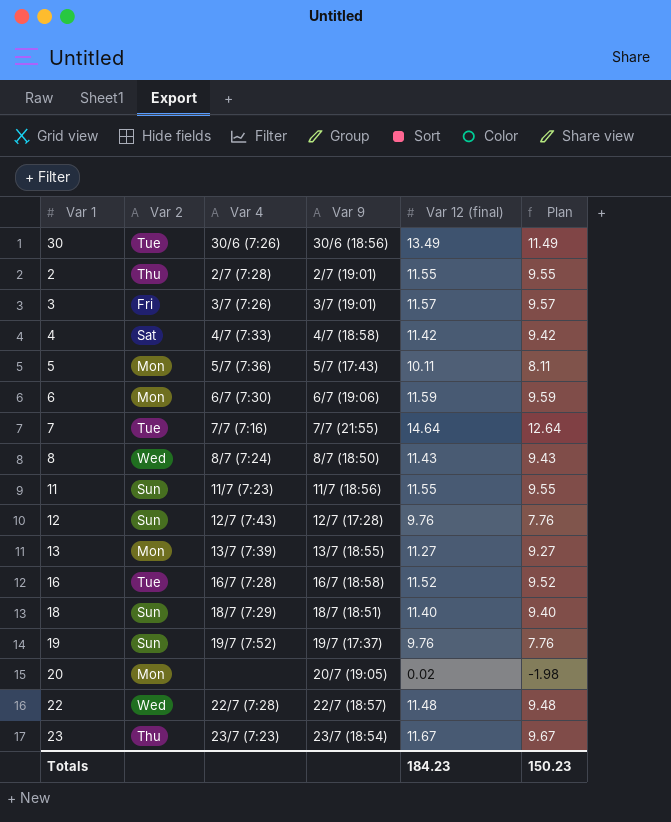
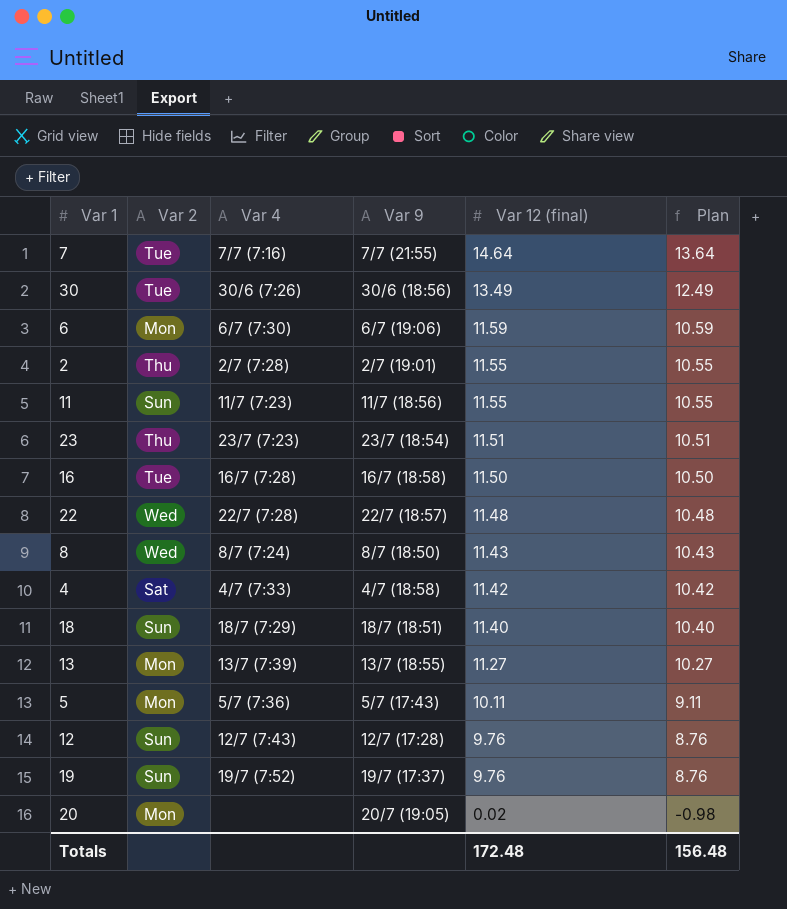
row order: none -> Var 12 (final) descending
column Plan | formula: [Var 12 (final)] - 2 -> [Var 12 (final)] - 1
row 3: Fri | 3/7 (7:26) | 3/7 (19:01) | 11.57 | 9.57 -> none
23 | Var 12 (final): 11.67 -> 11.51
16 | Var 12 (final): 11.52 -> 11.50
Totals | Var 12 (final): 184.23 -> 172.48
Totals | Plan: 150.23 -> 156.48

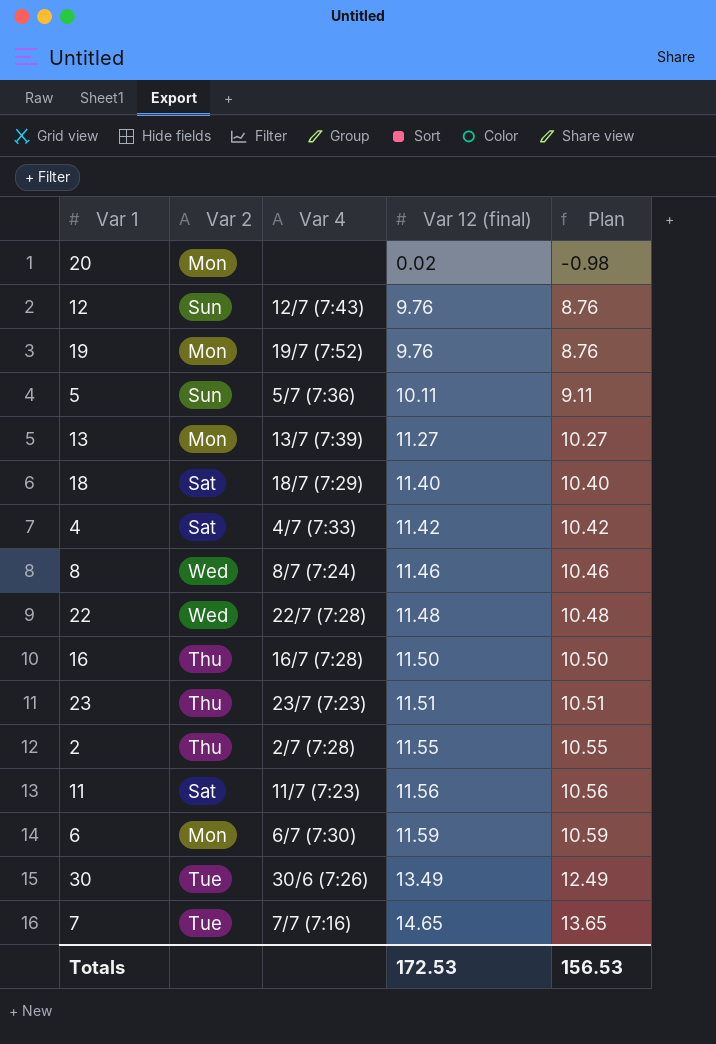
row order: Var 12 (final) descending -> Var 12 (final) ascending
column Var 9 | position: 4 -> none
19 | Var 2: Sun -> Mon
5 | Var 2: Mon -> Sun
18 | Var 2: Sun -> Sat
8 | Var 12 (final): 11.43 -> 11.46
8 | Plan: 10.43 -> 10.46
16 | Var 2: Tue -> Thu
11 | Var 2: Sun -> Sat
11 | Var 12 (final): 11.55 -> 11.56
11 | Plan: 10.55 -> 10.56
7 | Var 12 (final): 14.64 -> 14.65
7 | Plan: 13.64 -> 13.65
Totals | Var 12 (final): 172.48 -> 172.53
Totals | Plan: 156.48 -> 156.53

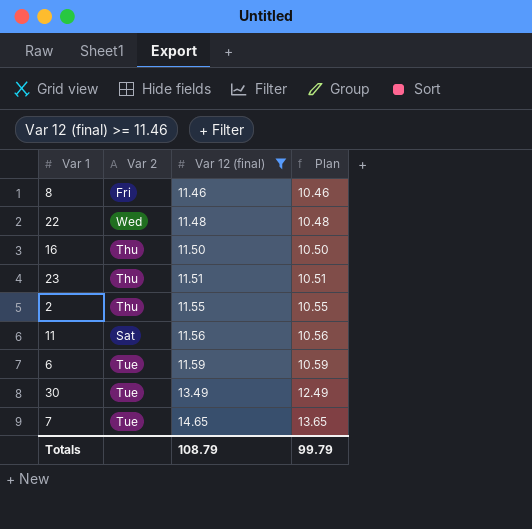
filter: none -> Var 12 (final) >= 11.46
column Var 4 | position: 3 -> none
8 | Var 2: Wed -> Fri
6 | Var 2: Mon -> Tue
Totals | Var 12 (final): 172.53 -> 108.79
Totals | Plan: 156.53 -> 99.79

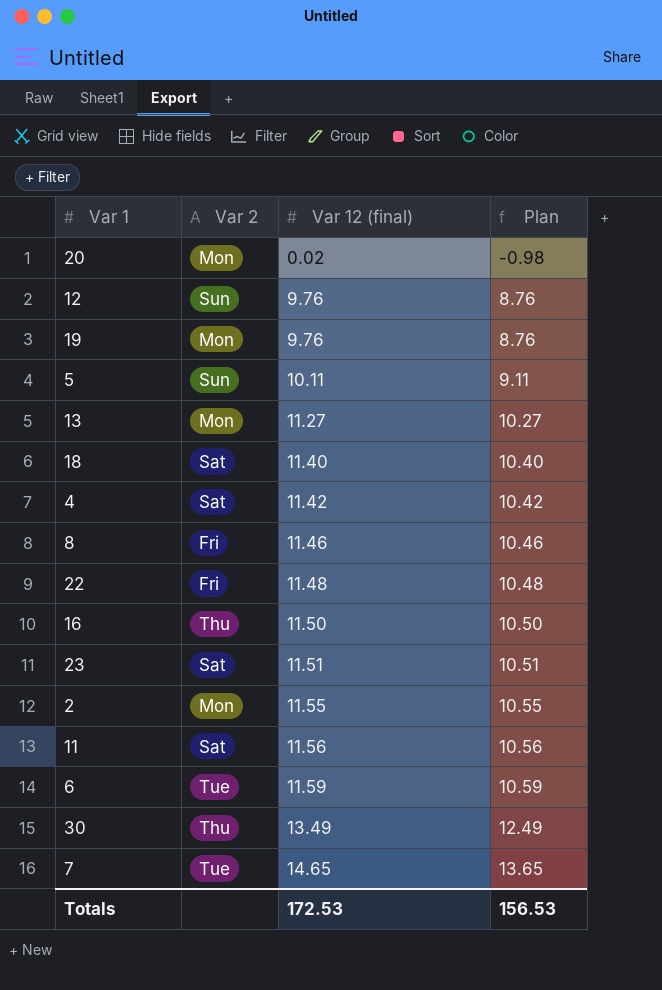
filter: Var 12 (final) >= 11.46 -> none
22 | Var 2: Wed -> Fri
23 | Var 2: Thu -> Sat
2 | Var 2: Thu -> Mon
30 | Var 2: Tue -> Thu
Totals | Var 12 (final): 108.79 -> 172.53
Totals | Plan: 99.79 -> 156.53

